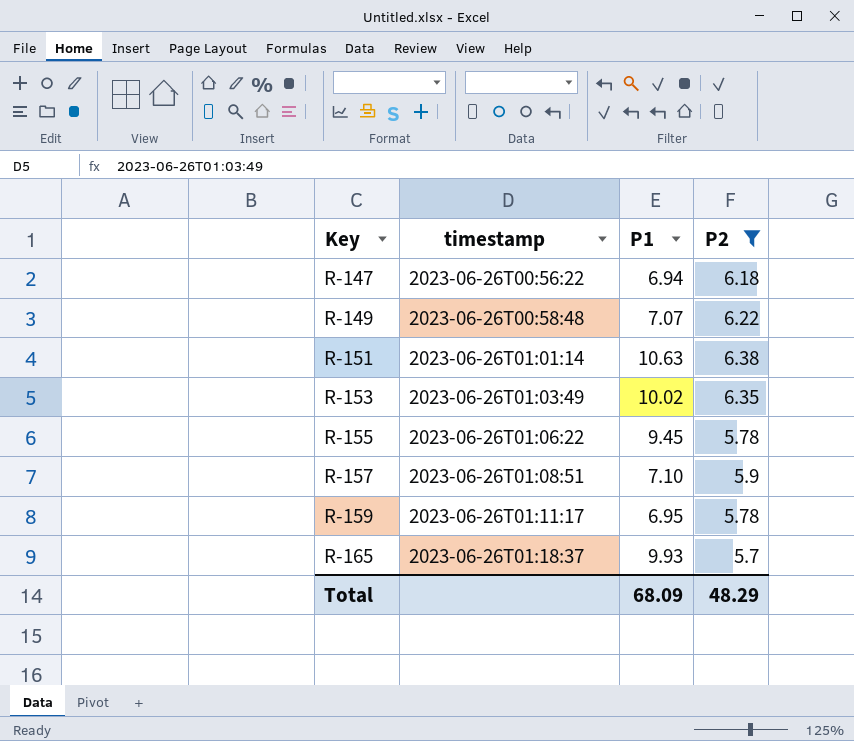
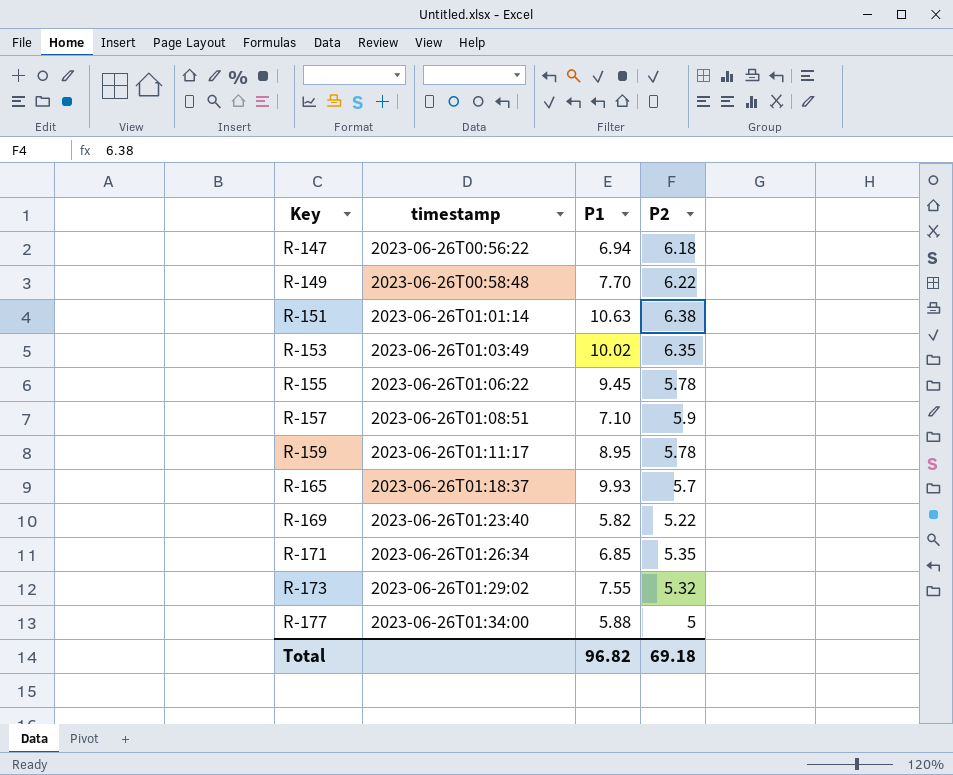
filter: P2 >= 5.7 -> none
R-149 | P1: 7.07 -> 7.70
R-159 | P1: 6.95 -> 8.95
Total | P1: 68.09 -> 96.82
Total | P2: 48.29 -> 69.18

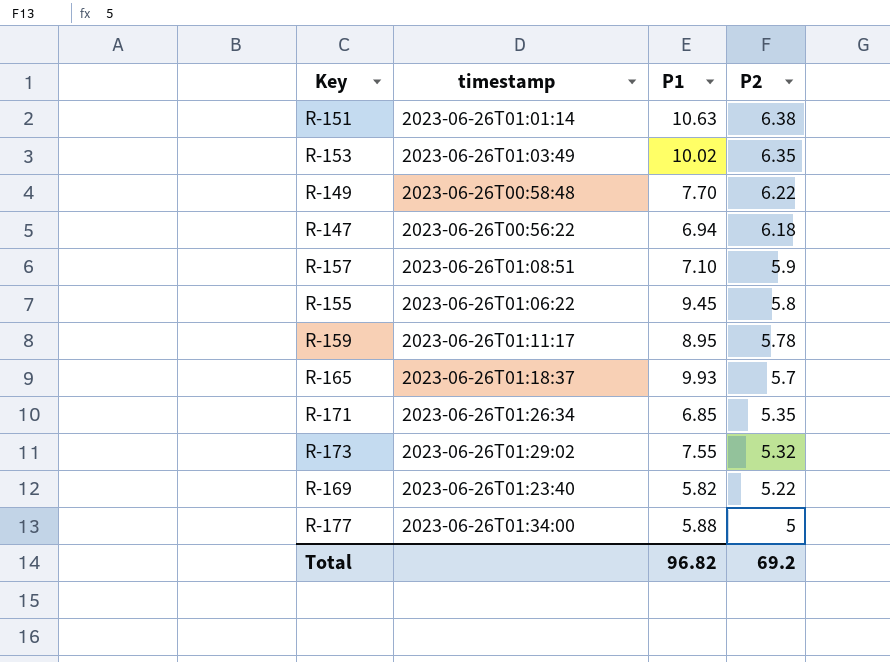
row order: Key ascending -> P2 descending
R-155 | P2: 5.78 -> 5.8
Total | P2: 69.18 -> 69.2

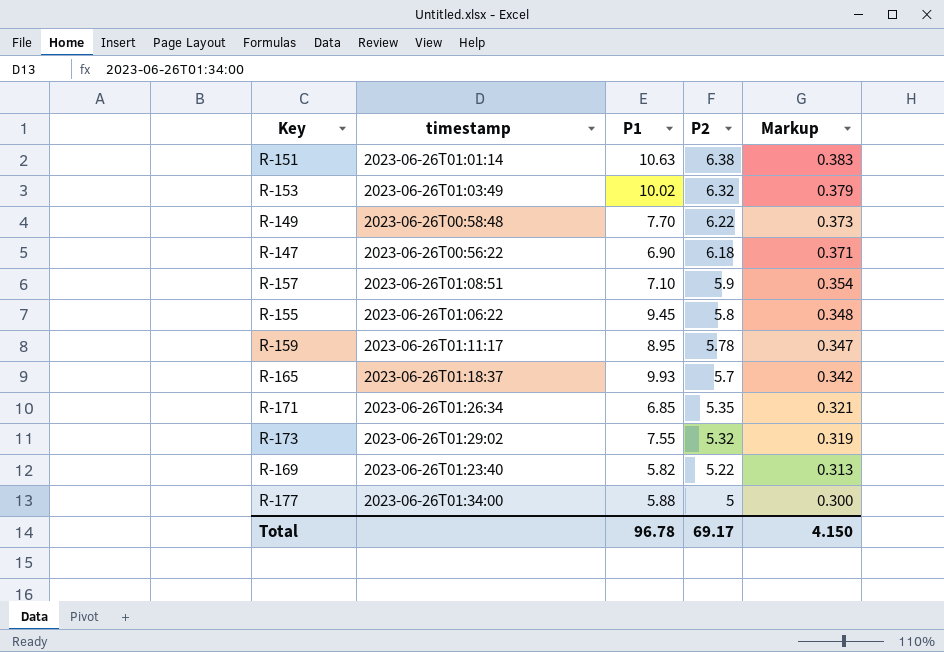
column Markup | formula: none -> [P2] * 0.06
R-153 | P2: 6.35 -> 6.32
R-147 | P1: 6.94 -> 6.90
Total | P1: 96.82 -> 96.78
Total | P2: 69.2 -> 69.17

